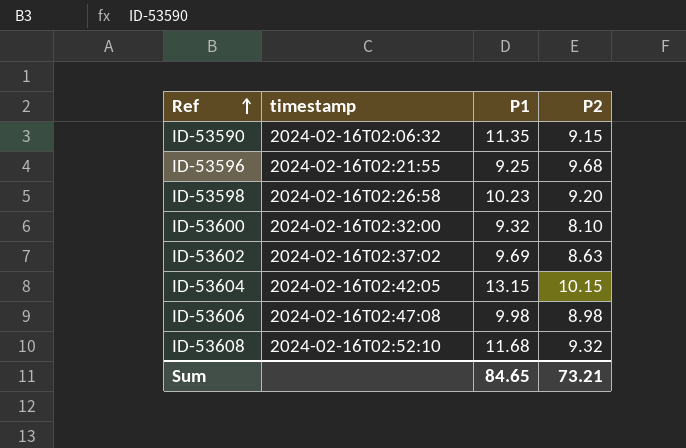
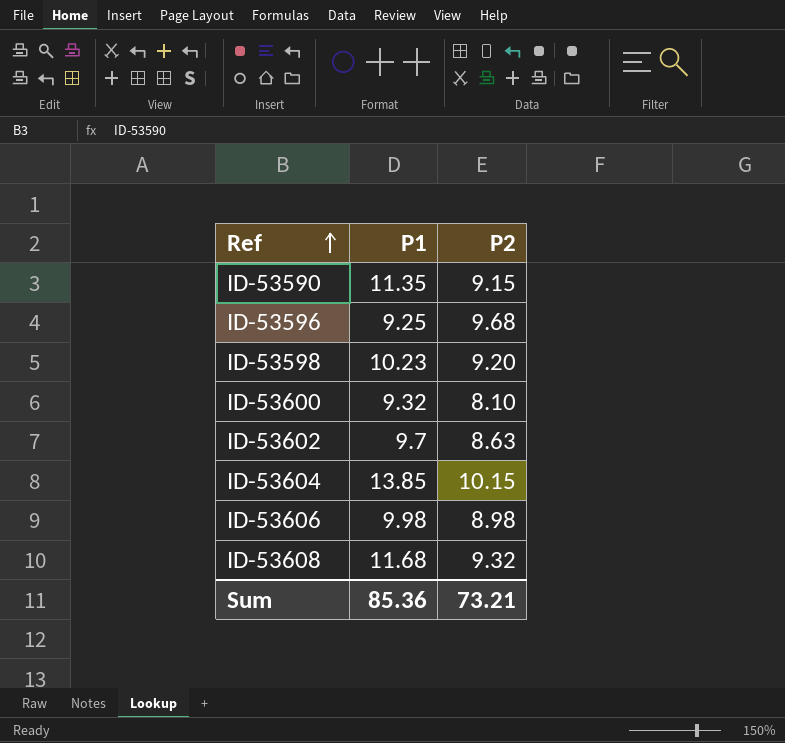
column timestamp | position: 2 -> none
ID-53602 | P1: 9.69 -> 9.7
ID-53604 | P1: 13.15 -> 13.85
Sum | P1: 84.65 -> 85.36

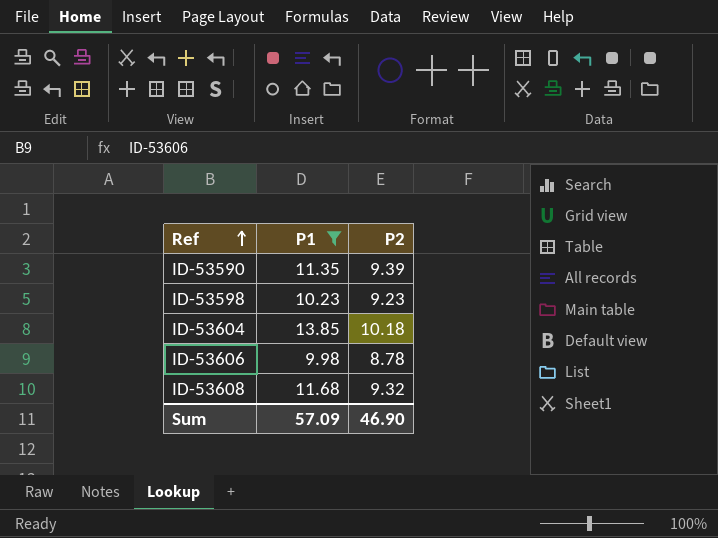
filter: none -> P1 >= 9.98
ID-53590 | P2: 9.15 -> 9.39
ID-53598 | P2: 9.20 -> 9.23
ID-53604 | P2: 10.15 -> 10.18
ID-53606 | P2: 8.98 -> 8.78
Sum | P1: 85.36 -> 57.09
Sum | P2: 73.21 -> 46.90

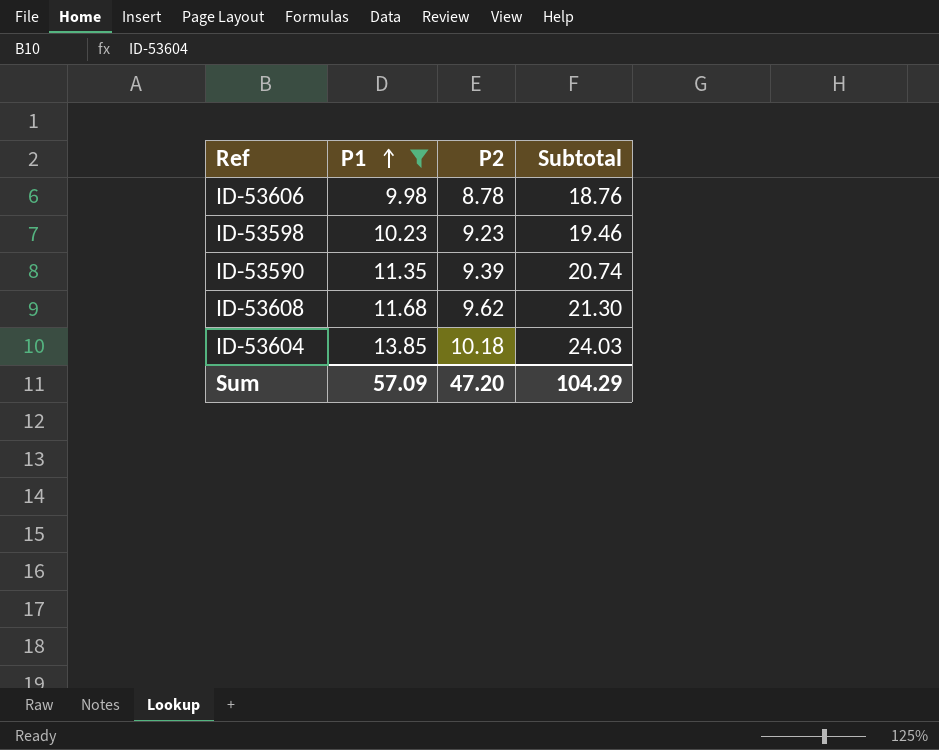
row order: Ref ascending -> P1 ascending
column Subtotal | formula: none -> [P1] + [P2]
ID-53608 | P2: 9.32 -> 9.62
Sum | P2: 46.90 -> 47.20

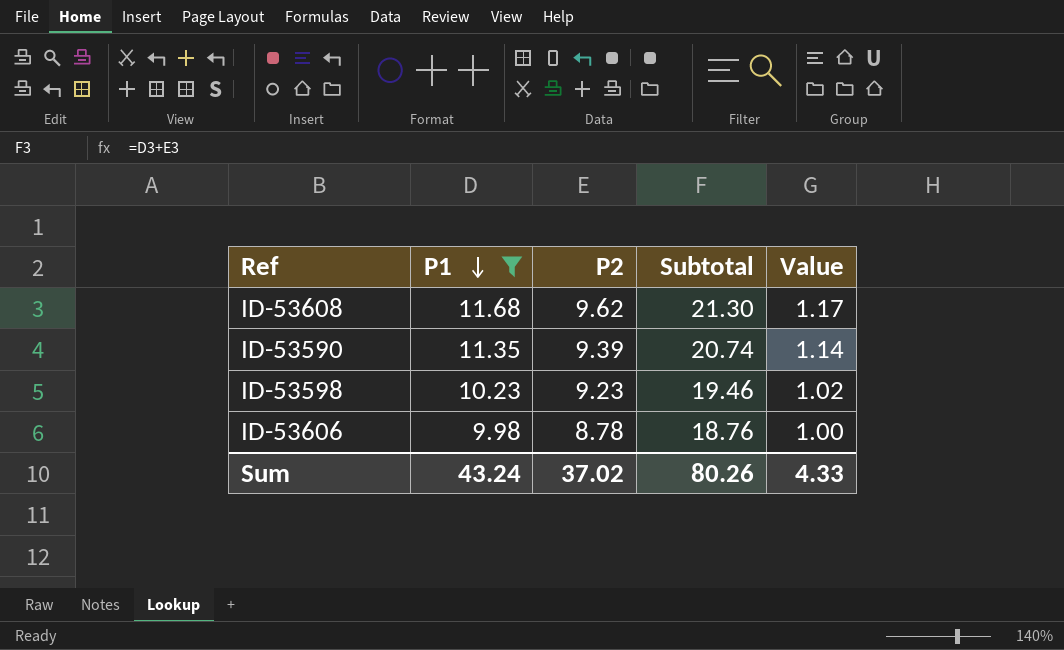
row order: P1 ascending -> P1 descending
column Value | formula: none -> [P1] * 0.1
row ID-53604: 13.85 | 10.18 | 24.03 -> none
Sum | P1: 57.09 -> 43.24
Sum | P2: 47.20 -> 37.02
Sum | Subtotal: 104.29 -> 80.26

